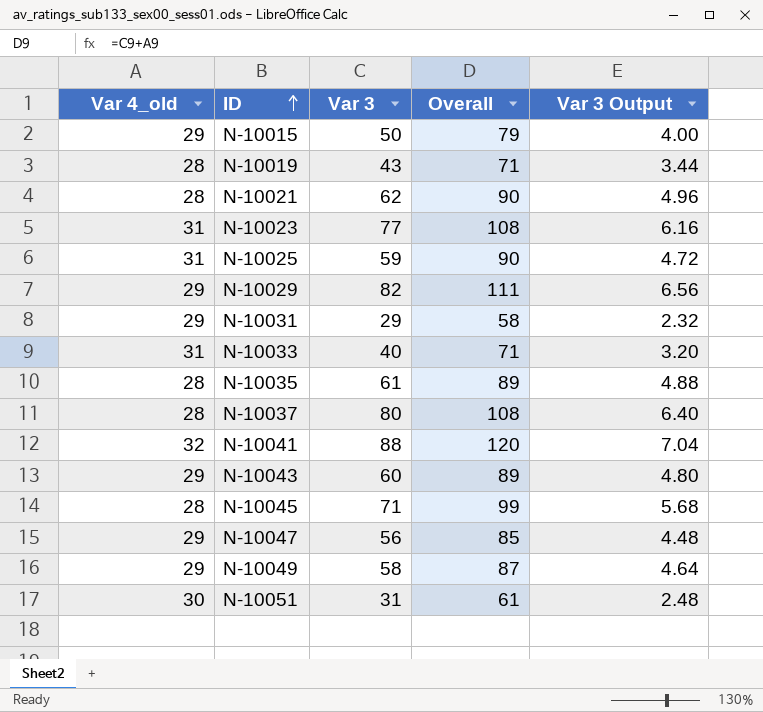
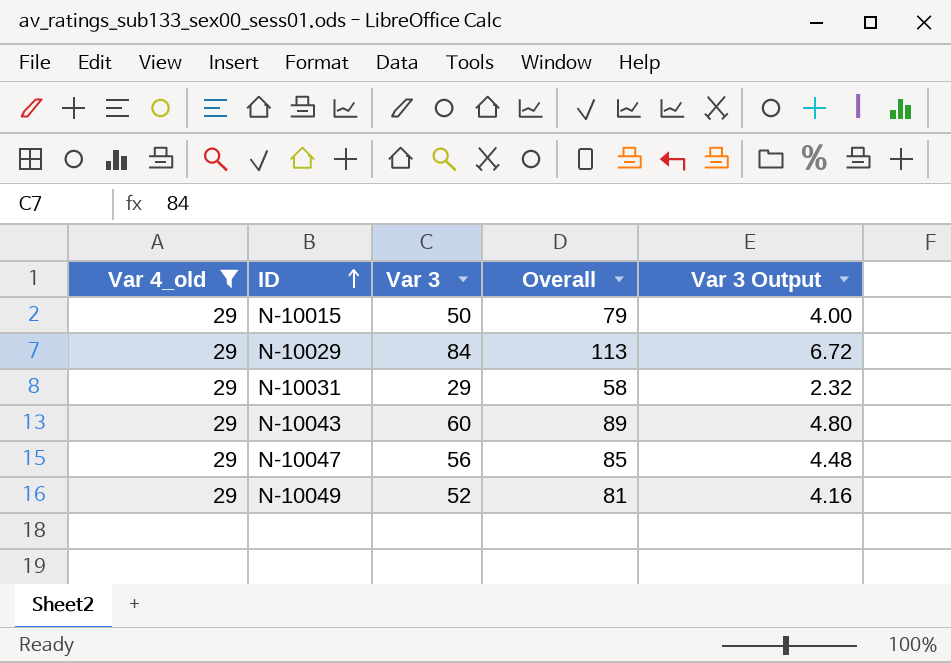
filter: none -> Var 4_old = 29
N-10029 | Var 3: 82 -> 84
N-10029 | Overall: 111 -> 113
N-10029 | Var 3 Output: 6.56 -> 6.72
N-10049 | Var 3: 58 -> 52
N-10049 | Overall: 87 -> 81
N-10049 | Var 3 Output: 4.64 -> 4.16

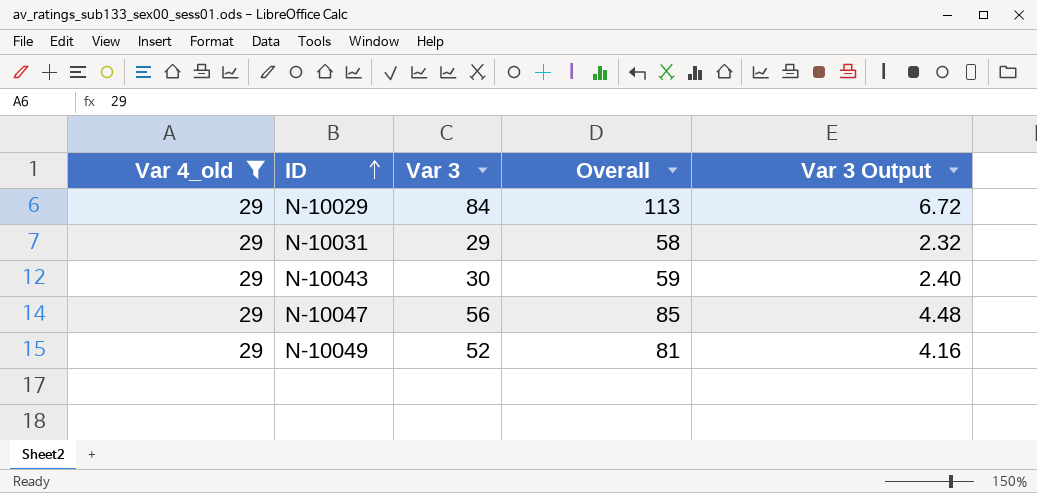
row N-10015: 29 | 50 | 79 | 4.00 -> none
N-10043 | Var 3: 60 -> 30
N-10043 | Overall: 89 -> 59
N-10043 | Var 3 Output: 4.80 -> 2.40

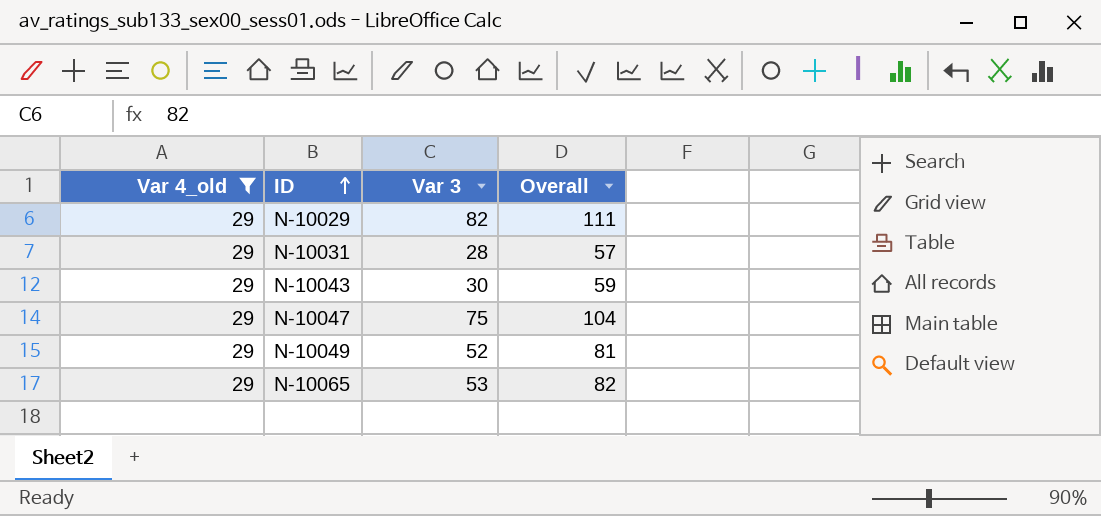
column Var 3 Output | formula: [Var 3] * 0.08 -> none
N-10029 | Var 3: 84 -> 82
N-10029 | Overall: 113 -> 111
N-10031 | Var 3: 29 -> 28
N-10031 | Overall: 58 -> 57
N-10047 | Var 3: 56 -> 75
N-10047 | Overall: 85 -> 104
row N-10065: none -> 29 | 53 | 82

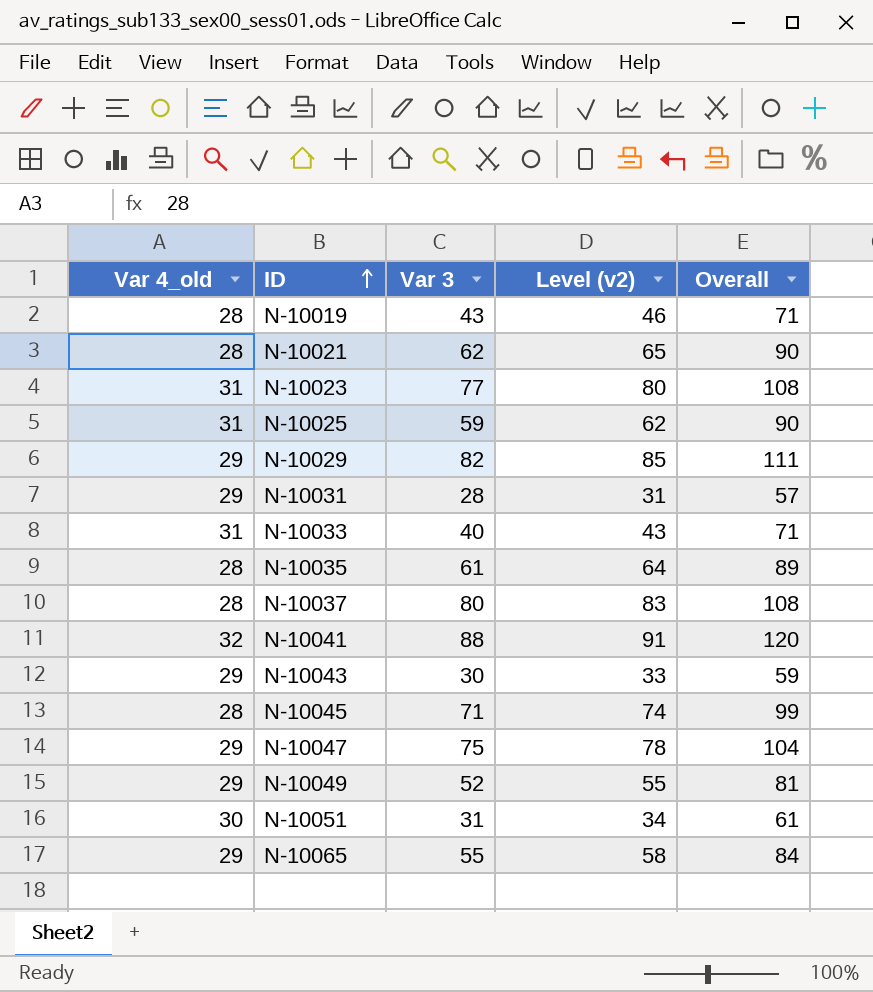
filter: Var 4_old = 29 -> none
column Level (v2) | formula: none -> [Var 3] + 3
N-10065 | Var 3: 53 -> 55
N-10065 | Overall: 82 -> 84

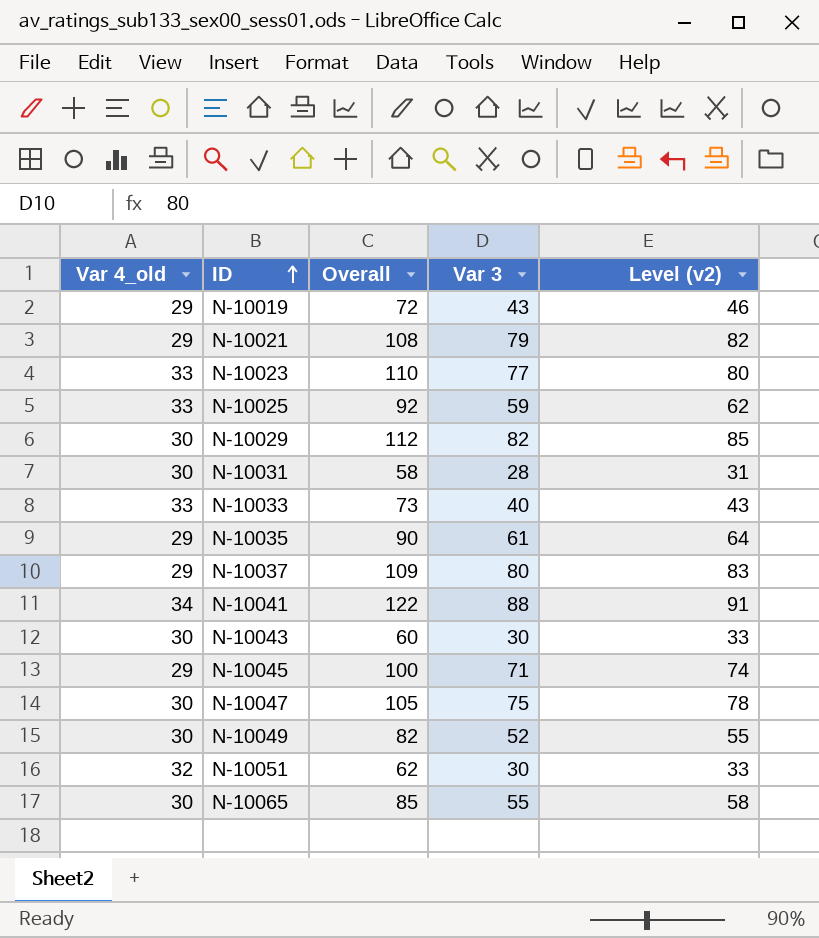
column Overall | position: 5 -> 3
N-10019 | Var 4_old: 28 -> 29
N-10019 | Overall: 71 -> 72
N-10021 | Var 4_old: 28 -> 29
N-10021 | Overall: 90 -> 108
N-10021 | Var 3: 62 -> 79
N-10021 | Level (v2): 65 -> 82
N-10023 | Var 4_old: 31 -> 33
N-10023 | Overall: 108 -> 110
N-10025 | Var 4_old: 31 -> 33
N-10025 | Overall: 90 -> 92
N-10029 | Var 4_old: 29 -> 30
N-10029 | Overall: 111 -> 112
N-10031 | Var 4_old: 29 -> 30
N-10031 | Overall: 57 -> 58
N-10033 | Var 4_old: 31 -> 33
N-10033 | Overall: 71 -> 73
N-10035 | Var 4_old: 28 -> 29
N-10035 | Overall: 89 -> 90
N-10037 | Var 4_old: 28 -> 29
N-10037 | Overall: 108 -> 109
N-10041 | Var 4_old: 32 -> 34
N-10041 | Overall: 120 -> 122
N-10043 | Var 4_old: 29 -> 30
N-10043 | Overall: 59 -> 60
N-10045 | Var 4_old: 28 -> 29
N-10045 | Overall: 99 -> 100
N-10047 | Var 4_old: 29 -> 30
N-10047 | Overall: 104 -> 105
N-10049 | Var 4_old: 29 -> 30
N-10049 | Overall: 81 -> 82
N-10051 | Var 4_old: 30 -> 32
N-10051 | Overall: 61 -> 62
N-10051 | Var 3: 31 -> 30
N-10051 | Level (v2): 34 -> 33
N-10065 | Var 4_old: 29 -> 30
N-10065 | Overall: 84 -> 85

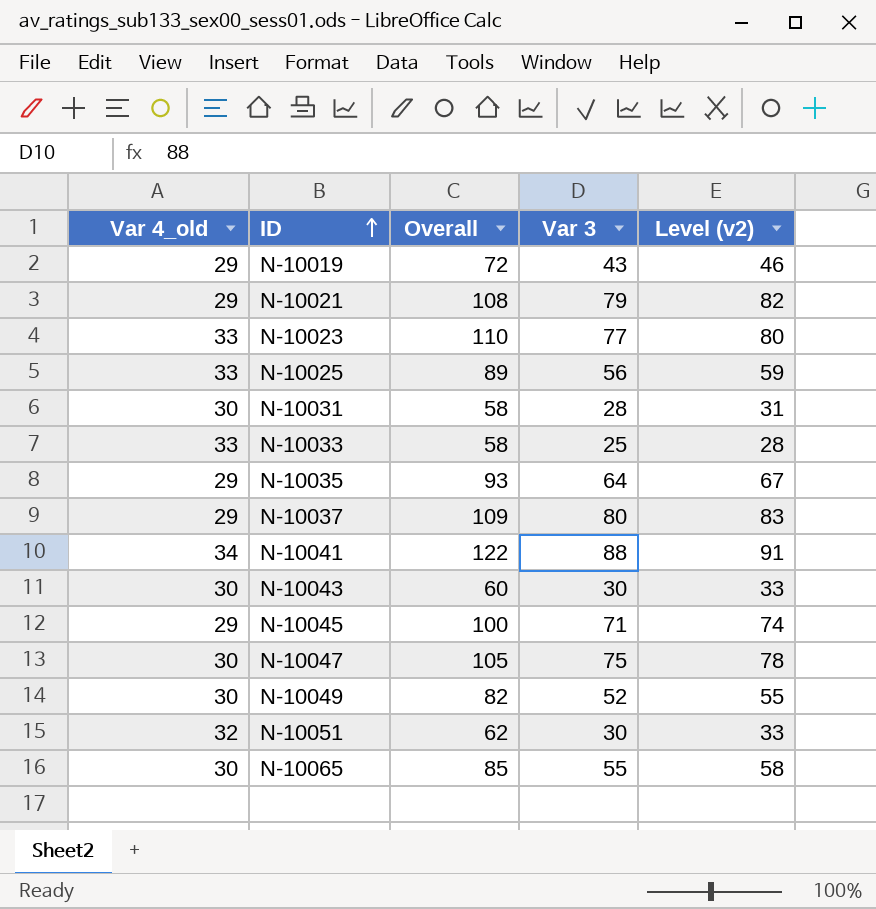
row N-10029: 30 | 112 | 82 | 85 -> none
N-10025 | Overall: 92 -> 89
N-10025 | Var 3: 59 -> 56
N-10025 | Level (v2): 62 -> 59
N-10033 | Overall: 73 -> 58
N-10033 | Var 3: 40 -> 25
N-10033 | Level (v2): 43 -> 28
N-10035 | Overall: 90 -> 93
N-10035 | Var 3: 61 -> 64
N-10035 | Level (v2): 64 -> 67

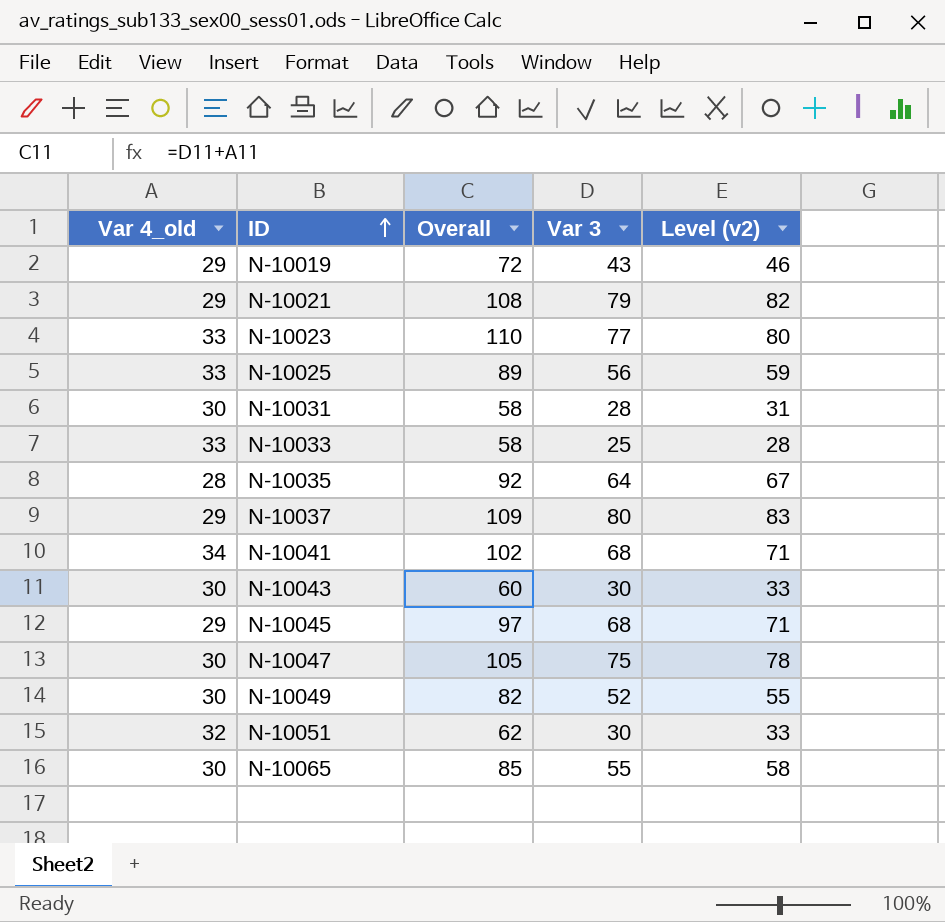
N-10035 | Var 4_old: 29 -> 28
N-10035 | Overall: 93 -> 92
N-10041 | Overall: 122 -> 102
N-10041 | Var 3: 88 -> 68
N-10041 | Level (v2): 91 -> 71
N-10045 | Overall: 100 -> 97
N-10045 | Var 3: 71 -> 68
N-10045 | Level (v2): 74 -> 71

